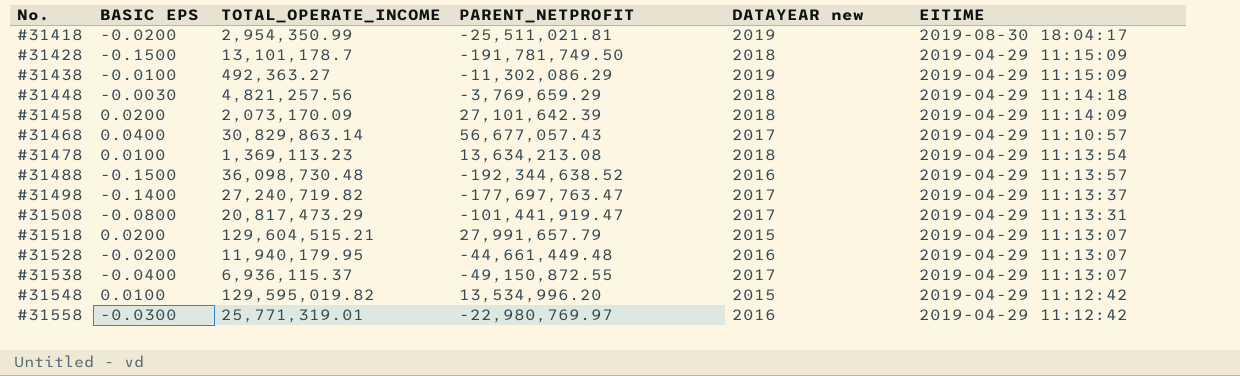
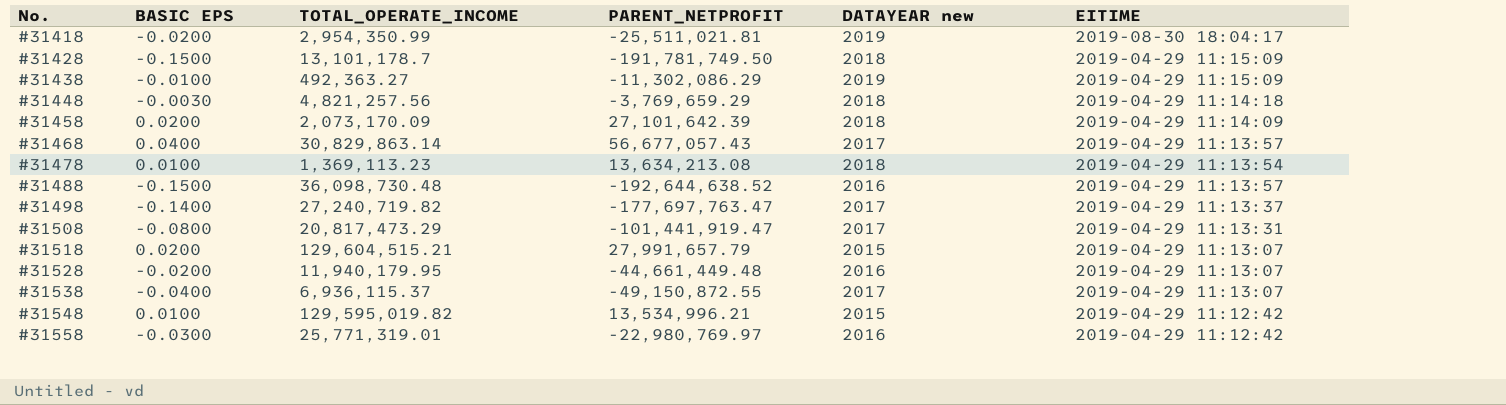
#31468 | EITIME: 2019-04-29 11:10:57 -> 2019-04-29 11:13:57
#31488 | PARENT_NETPROFIT: -192,344,638.52 -> -192,644,638.52
#31548 | PARENT_NETPROFIT: 13,534,996.20 -> 13,534,996.21

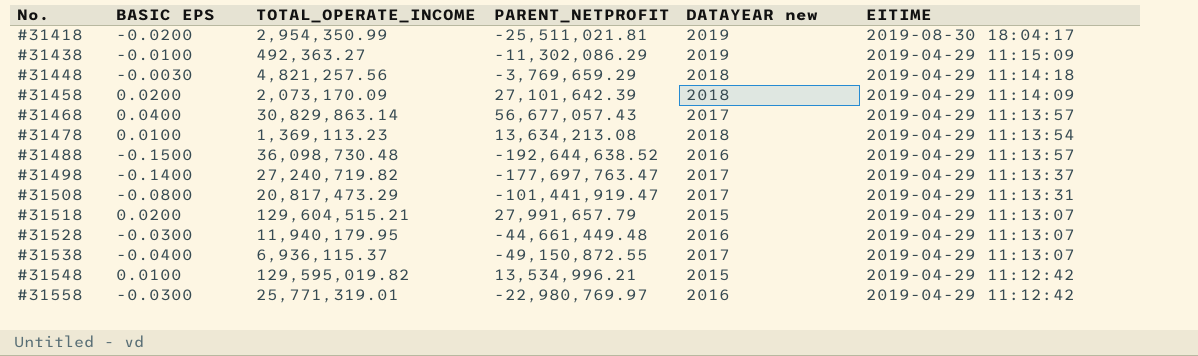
row #31428: -0.1500 | 13,101,178.7 | -191,781,749.50 | 2018 | 2019-04-29 11:15:09 -> none
#31528 | BASIC EPS: -0.0200 -> -0.0300

